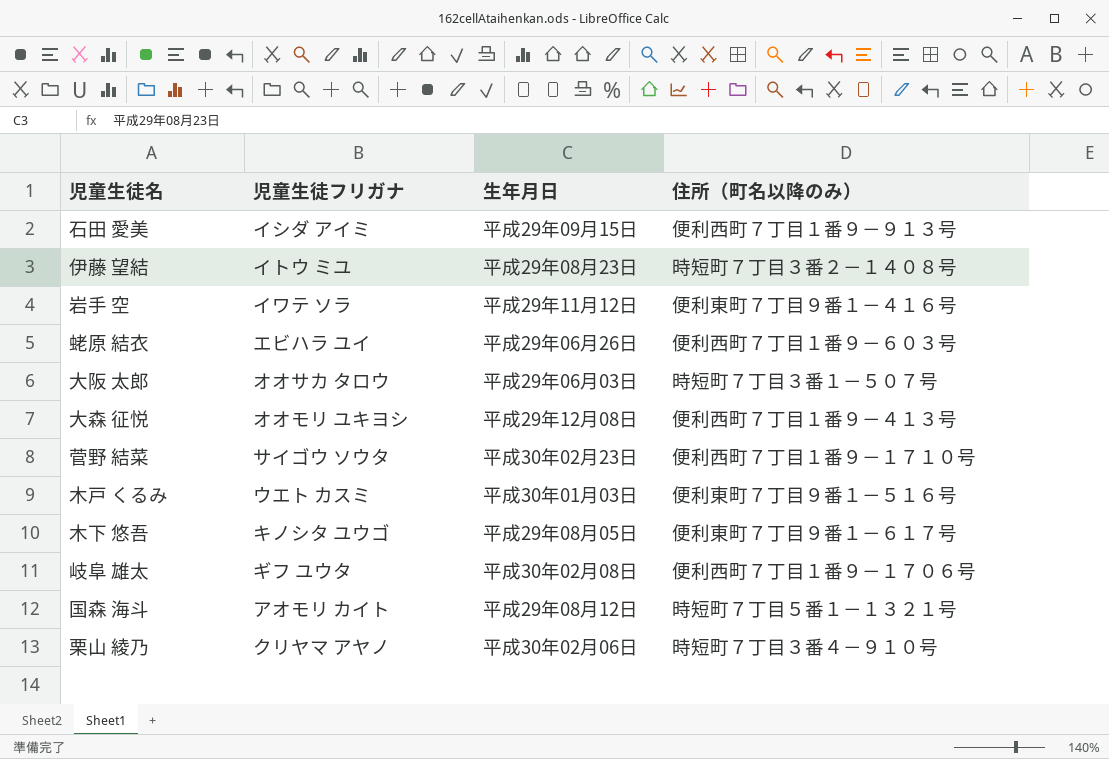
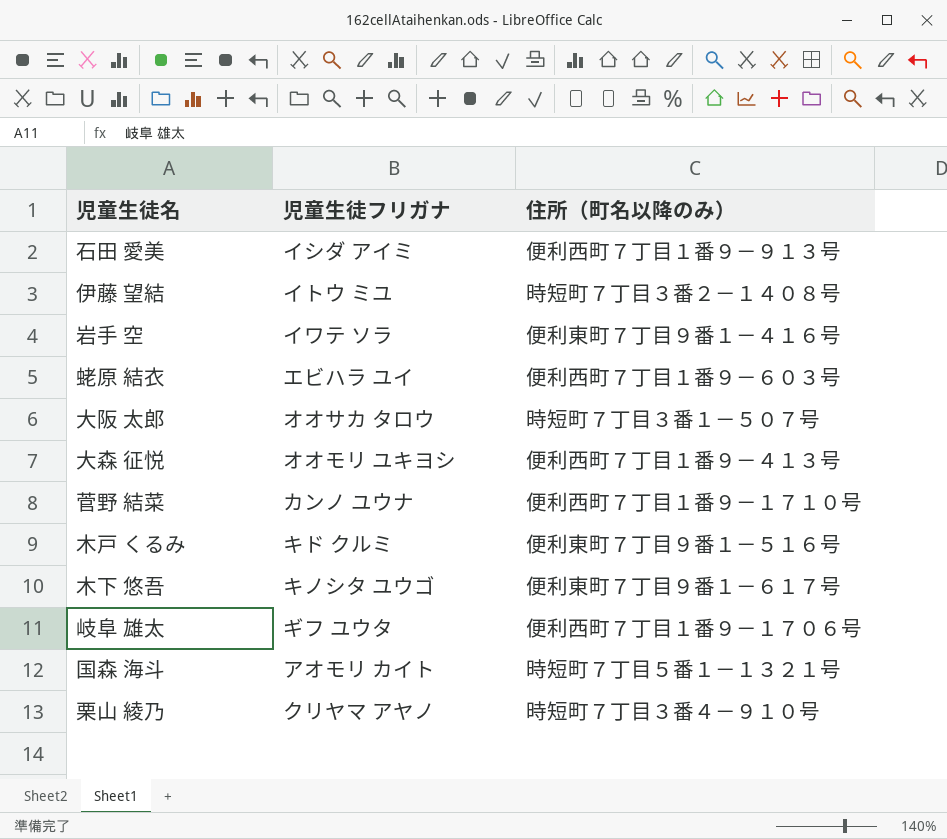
column 生年月日 | position: 3 -> none
菅野 結菜 | 児童生徒フリガナ: サイゴウ ソウタ -> カンノ ユウナ
木戸 くるみ | 児童生徒フリガナ: ウエト カスミ -> キド クルミ

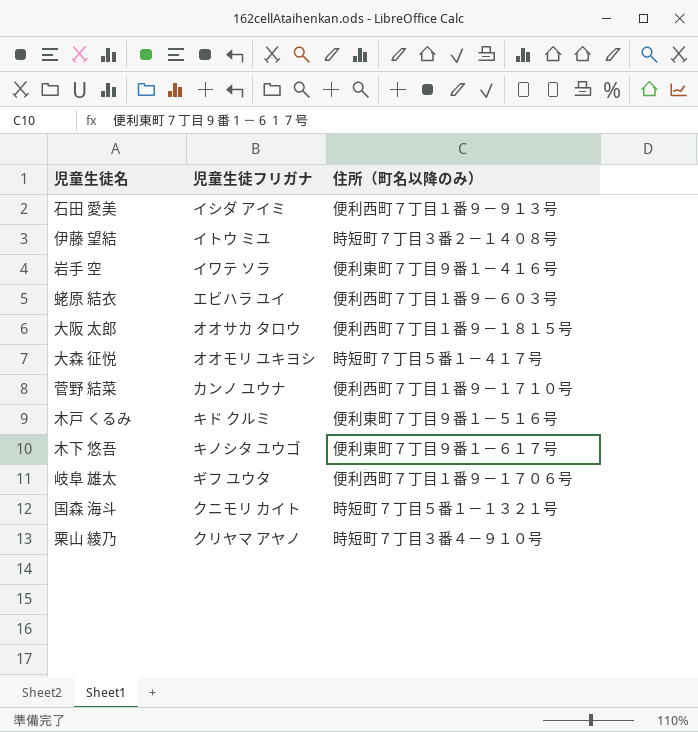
大阪 太郎 | 住所（町名以降のみ）: 時短町７丁目３番１－５０７号 -> 便利西町７丁目１番９－１８１５号
大森 征悦 | 住所（町名以降のみ）: 便利西町７丁目１番９－４１３号 -> 時短町７丁目５番１－４１７号
国森 海斗 | 児童生徒フリガナ: アオモリ カイト -> クニモリ カイト

